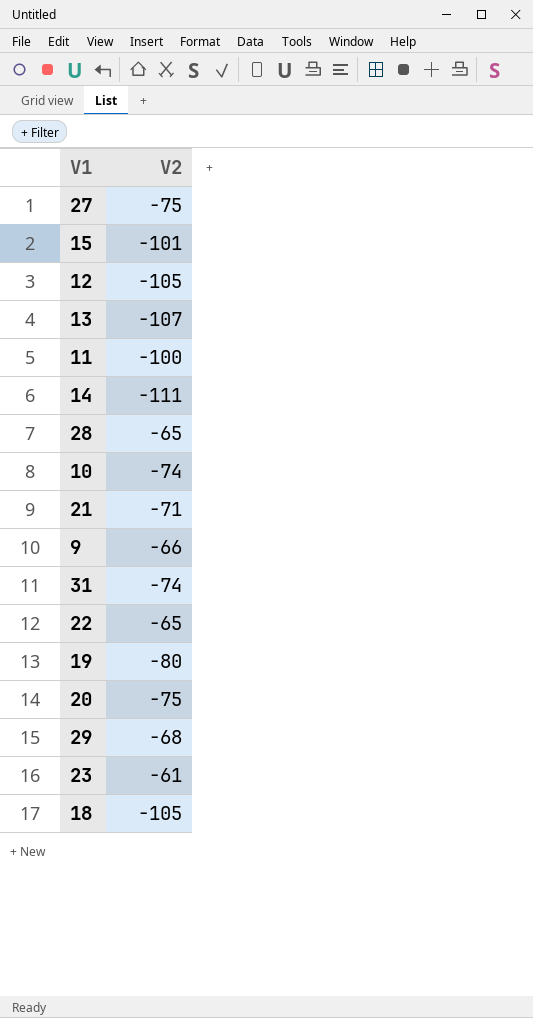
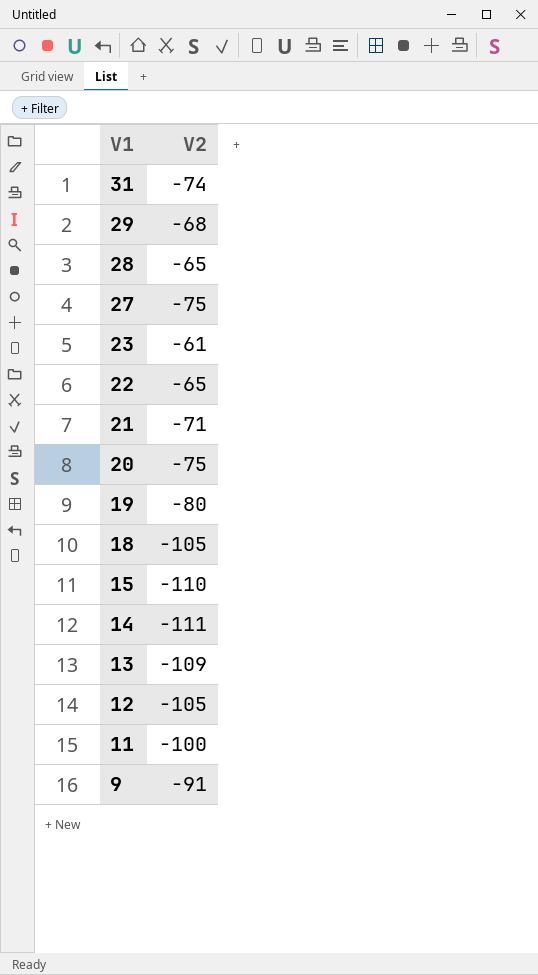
row order: none -> V1 descending
row 10: -74 -> none
15 | V2: -101 -> -110
13 | V2: -107 -> -109
9 | V2: -66 -> -91

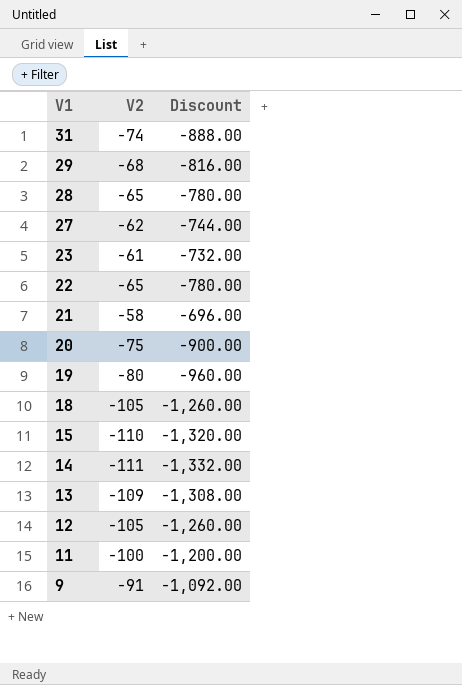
column Discount | formula: none -> [V2] * 12
27 | V2: -75 -> -62
21 | V2: -71 -> -58

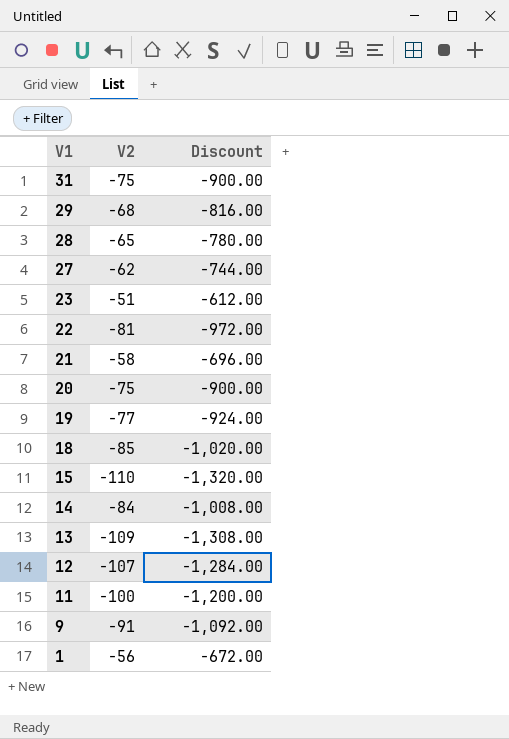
31 | V2: -74 -> -75
31 | Discount: -888.00 -> -900.00
23 | V2: -61 -> -51
23 | Discount: -732.00 -> -612.00
22 | V2: -65 -> -81
22 | Discount: -780.00 -> -972.00
19 | V2: -80 -> -77
19 | Discount: -960.00 -> -924.00
18 | V2: -105 -> -85
18 | Discount: -1,260.00 -> -1,020.00
14 | V2: -111 -> -84
14 | Discount: -1,332.00 -> -1,008.00
12 | V2: -105 -> -107
12 | Discount: -1,260.00 -> -1,284.00
row 1: none -> -56 | -672.00

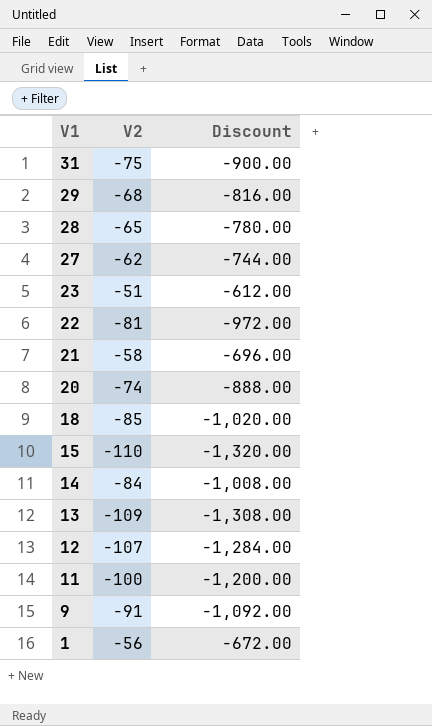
row 19: -77 | -924.00 -> none
20 | V2: -75 -> -74
20 | Discount: -900.00 -> -888.00

